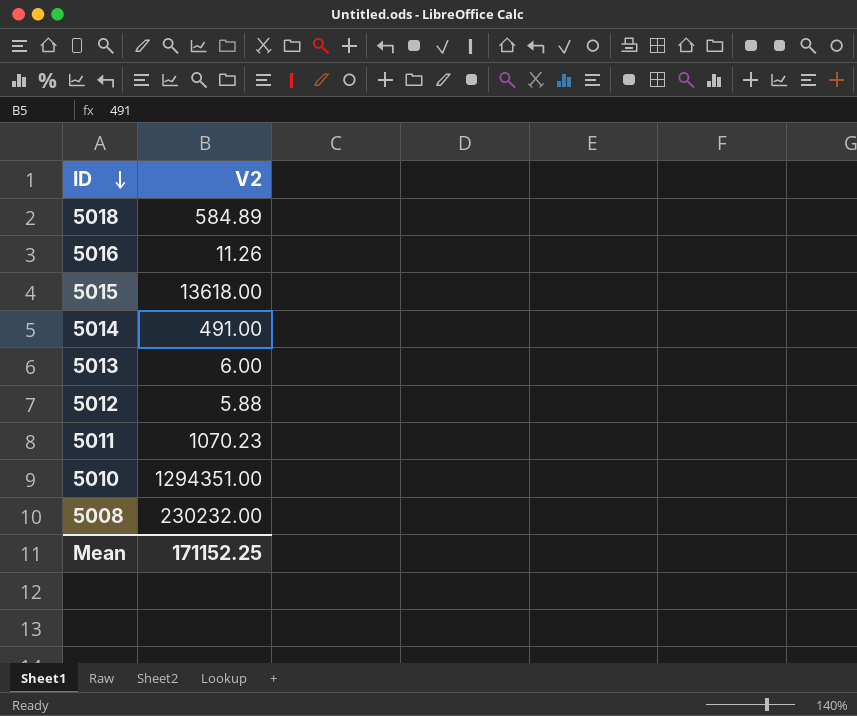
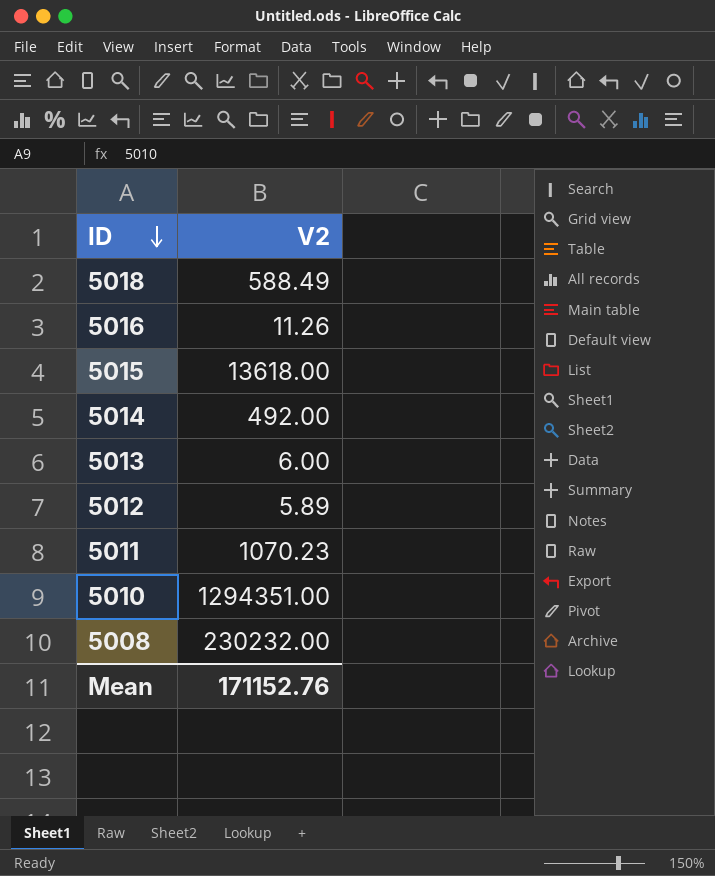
5018 | V2: 584.89 -> 588.49
5014 | V2: 491.00 -> 492.00
5012 | V2: 5.88 -> 5.89
Mean | V2: 171152.25 -> 171152.76

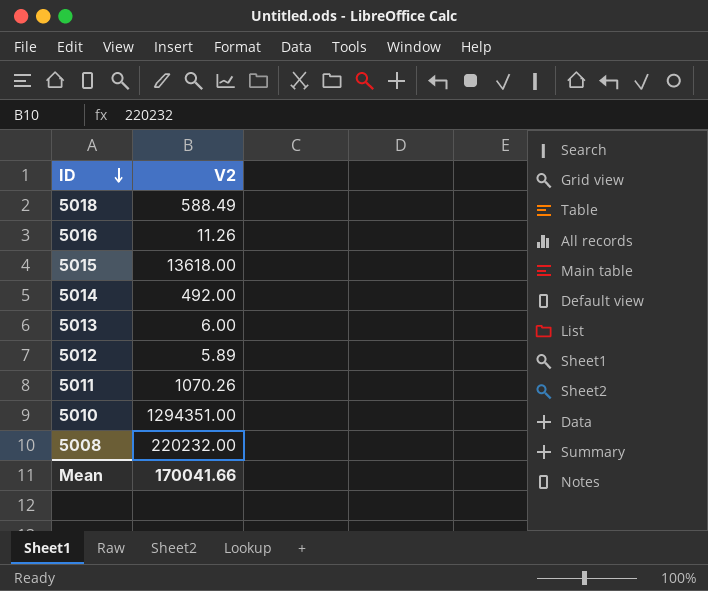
5011 | V2: 1070.23 -> 1070.26
5008 | V2: 230232.00 -> 220232.00
Mean | V2: 171152.76 -> 170041.66

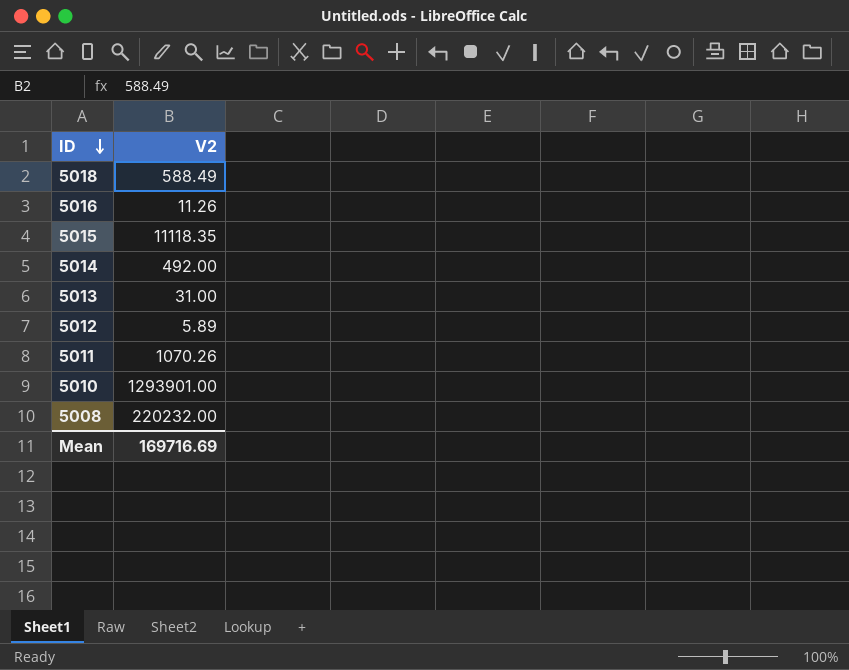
5015 | V2: 13618.00 -> 11118.35
5013 | V2: 6.00 -> 31.00
5010 | V2: 1294351.00 -> 1293901.00
Mean | V2: 170041.66 -> 169716.69

